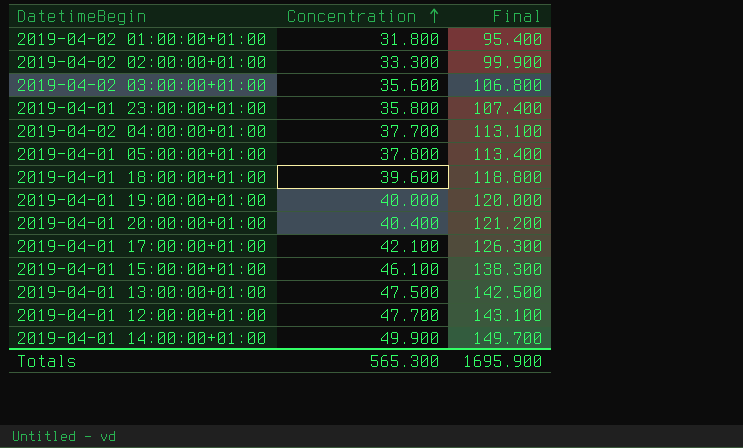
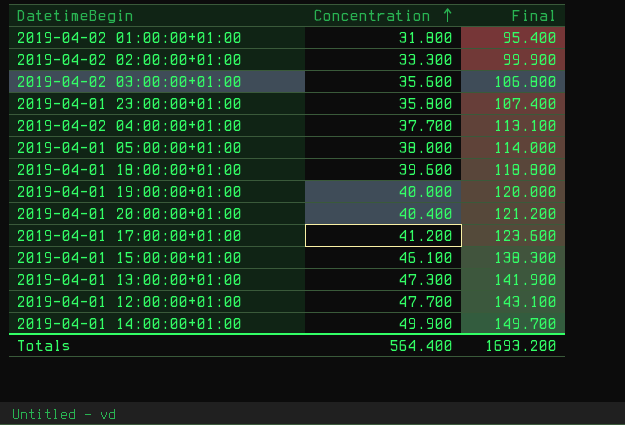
2019-04-01 05:00:00+01:00 | Concentration: 37.800 -> 38.000
2019-04-01 05:00:00+01:00 | Final: 113.400 -> 114.000
2019-04-01 17:00:00+01:00 | Concentration: 42.100 -> 41.200
2019-04-01 17:00:00+01:00 | Final: 126.300 -> 123.600
2019-04-01 13:00:00+01:00 | Concentration: 47.500 -> 47.300
2019-04-01 13:00:00+01:00 | Final: 142.500 -> 141.900
Totals | Concentration: 565.300 -> 564.400
Totals | Final: 1695.900 -> 1693.200

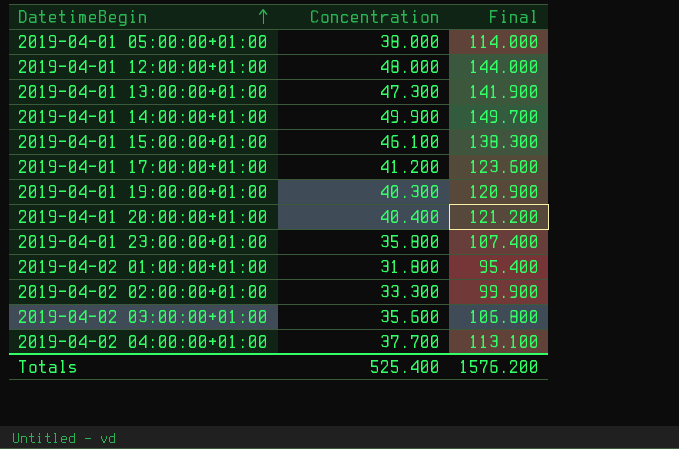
row order: Concentration ascending -> DatetimeBegin ascending
row 2019-04-01 18:00:00+01:00: 39.600 | 118.800 -> none
2019-04-01 12:00:00+01:00 | Concentration: 47.700 -> 48.000
2019-04-01 12:00:00+01:00 | Final: 143.100 -> 144.000
2019-04-01 19:00:00+01:00 | Concentration: 40.000 -> 40.300
2019-04-01 19:00:00+01:00 | Final: 120.000 -> 120.900
Totals | Concentration: 564.400 -> 525.400
Totals | Final: 1693.200 -> 1576.200

